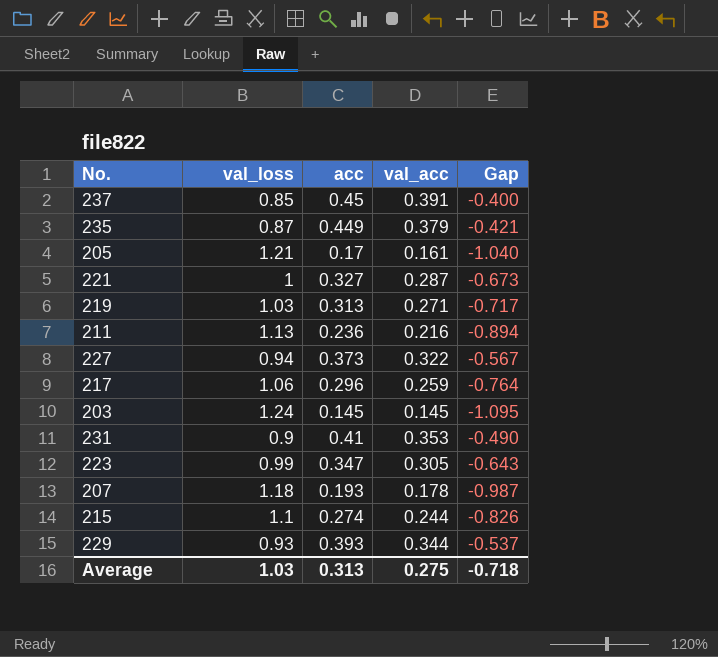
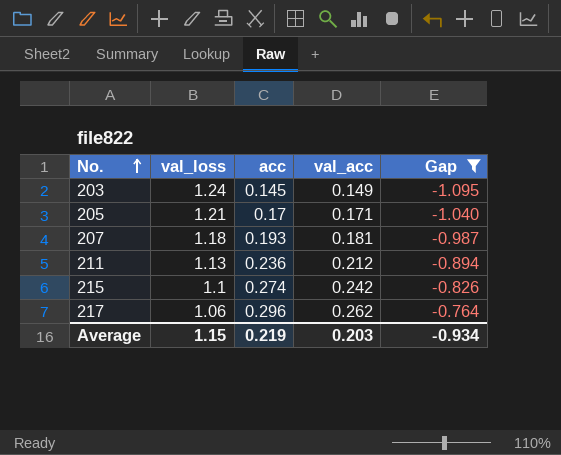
filter: none -> Gap <= -0.764
row order: none -> No. ascending
203 | val_acc: 0.145 -> 0.149
205 | val_acc: 0.161 -> 0.171
207 | val_acc: 0.178 -> 0.181
211 | val_acc: 0.216 -> 0.212
215 | val_acc: 0.244 -> 0.242
217 | val_acc: 0.259 -> 0.262
Average | val_loss: 1.03 -> 1.15
Average | acc: 0.313 -> 0.219
Average | val_acc: 0.275 -> 0.203
Average | Gap: -0.718 -> -0.934

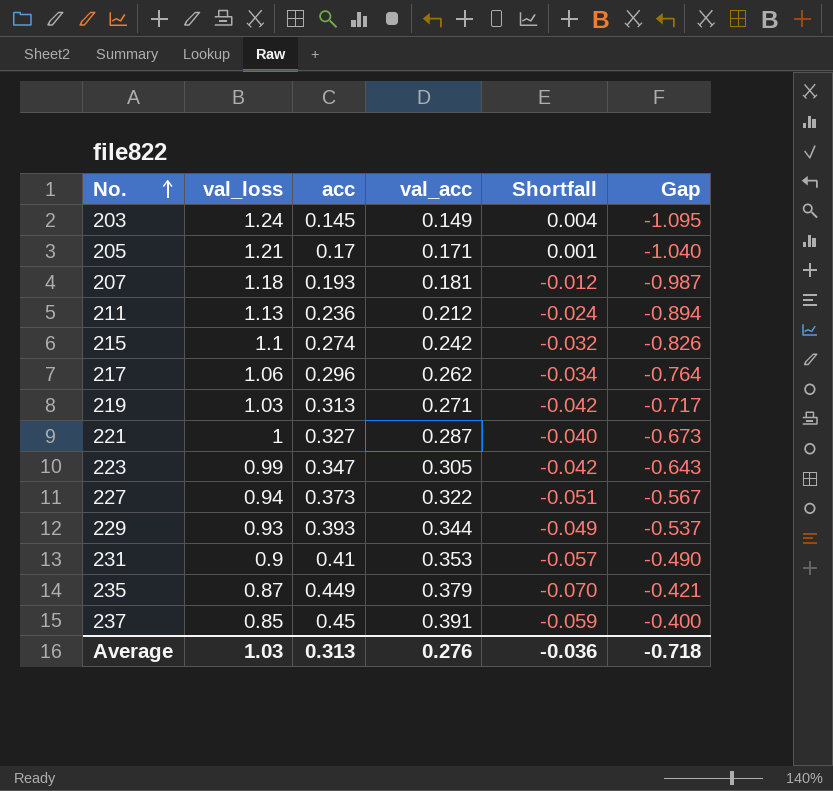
filter: Gap <= -0.764 -> none
column Shortfall | formula: none -> [val_acc] - [acc]
Average | val_loss: 1.15 -> 1.03
Average | acc: 0.219 -> 0.313
Average | val_acc: 0.203 -> 0.276
Average | Gap: -0.934 -> -0.718

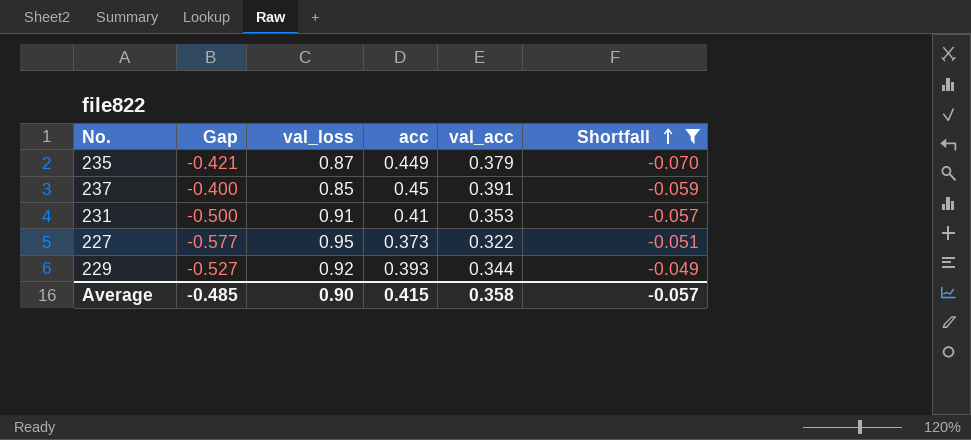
filter: none -> Shortfall <= -0.049
row order: No. ascending -> Shortfall ascending
column Gap | position: 6 -> 2
231 | Gap: -0.490 -> -0.500
231 | val_loss: 0.9 -> 0.91
227 | Gap: -0.567 -> -0.577
227 | val_loss: 0.94 -> 0.95
229 | Gap: -0.537 -> -0.527
229 | val_loss: 0.93 -> 0.92
Average | Gap: -0.718 -> -0.485
Average | val_loss: 1.03 -> 0.90
Average | acc: 0.313 -> 0.415
Average | val_acc: 0.276 -> 0.358
Average | Shortfall: -0.036 -> -0.057

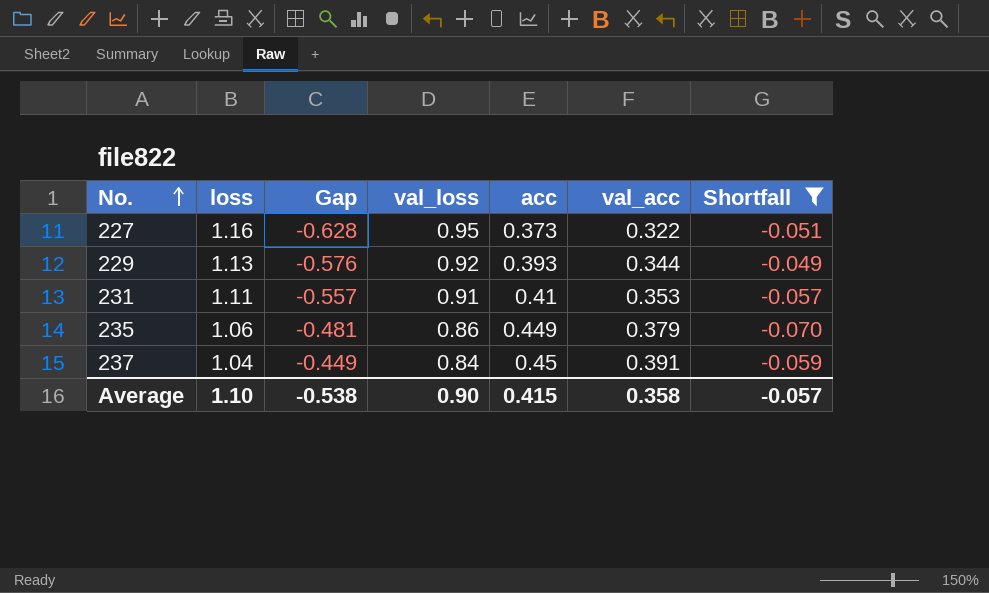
row order: Shortfall ascending -> No. ascending
column loss | position: none -> 2
column Gap | formula: [acc] - [val_loss] -> [val_acc] - [val_loss]
235 | val_loss: 0.87 -> 0.86
237 | val_loss: 0.85 -> 0.84
Average | Gap: -0.485 -> -0.538

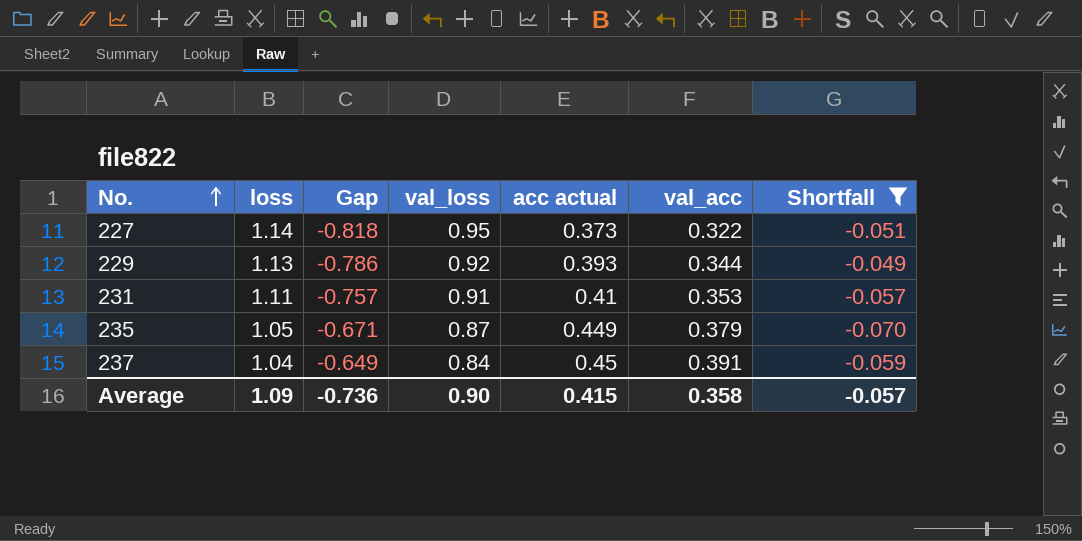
column Gap | formula: [val_acc] - [val_loss] -> [val_acc] - [loss]
column name: acc -> acc actual
227 | loss: 1.16 -> 1.14
235 | loss: 1.06 -> 1.05
235 | val_loss: 0.86 -> 0.87
Average | loss: 1.10 -> 1.09
Average | Gap: -0.538 -> -0.736

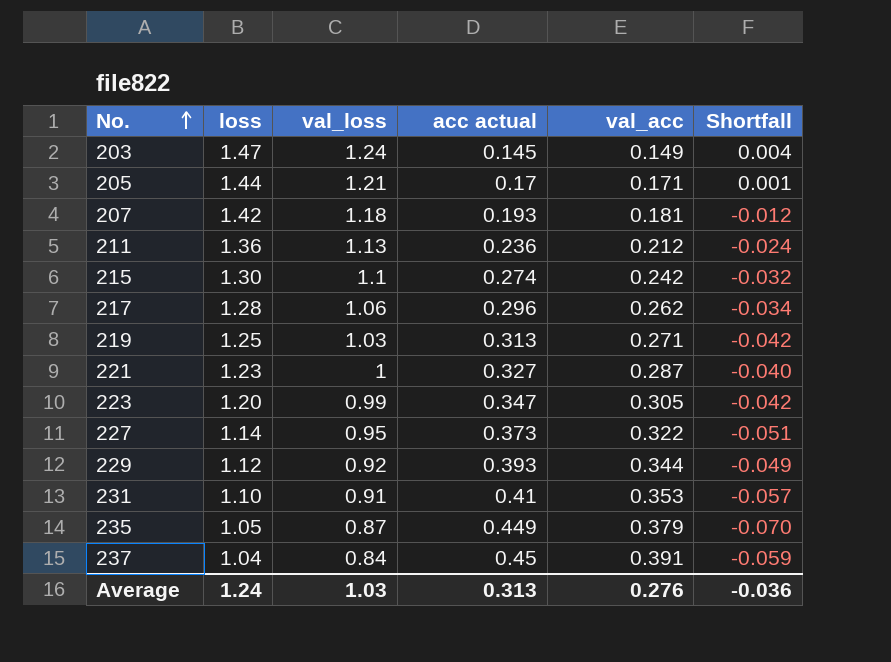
filter: Shortfall <= -0.049 -> none
column Gap | formula: [val_acc] - [loss] -> none
229 | loss: 1.13 -> 1.12
231 | loss: 1.11 -> 1.10
Average | loss: 1.09 -> 1.24
Average | val_loss: 0.90 -> 1.03
Average | acc actual: 0.415 -> 0.313
Average | val_acc: 0.358 -> 0.276
Average | Shortfall: -0.057 -> -0.036

